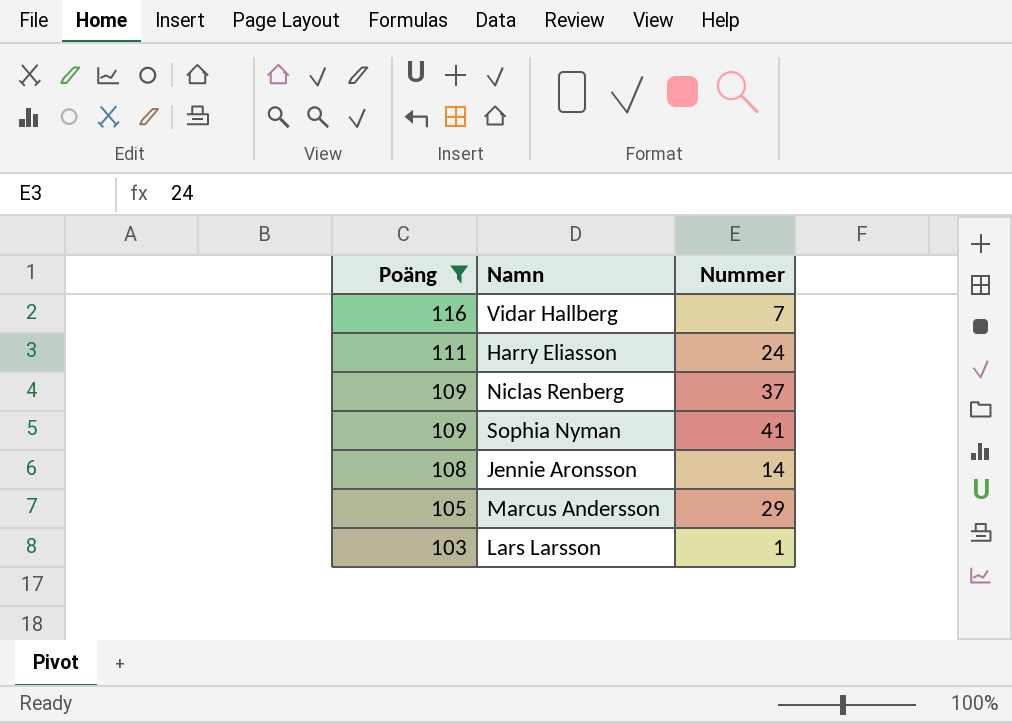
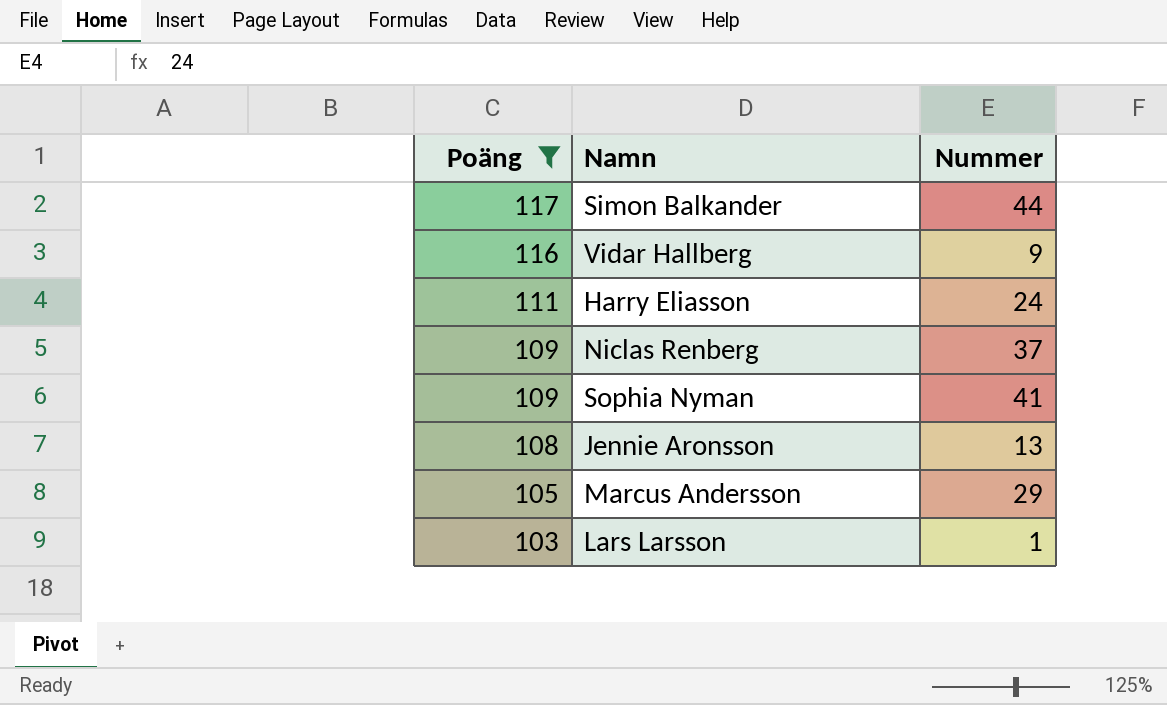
row Simon Balkander: none -> 117 | 44
Vidar Hallberg | Nummer: 7 -> 9
Jennie Aronsson | Nummer: 14 -> 13

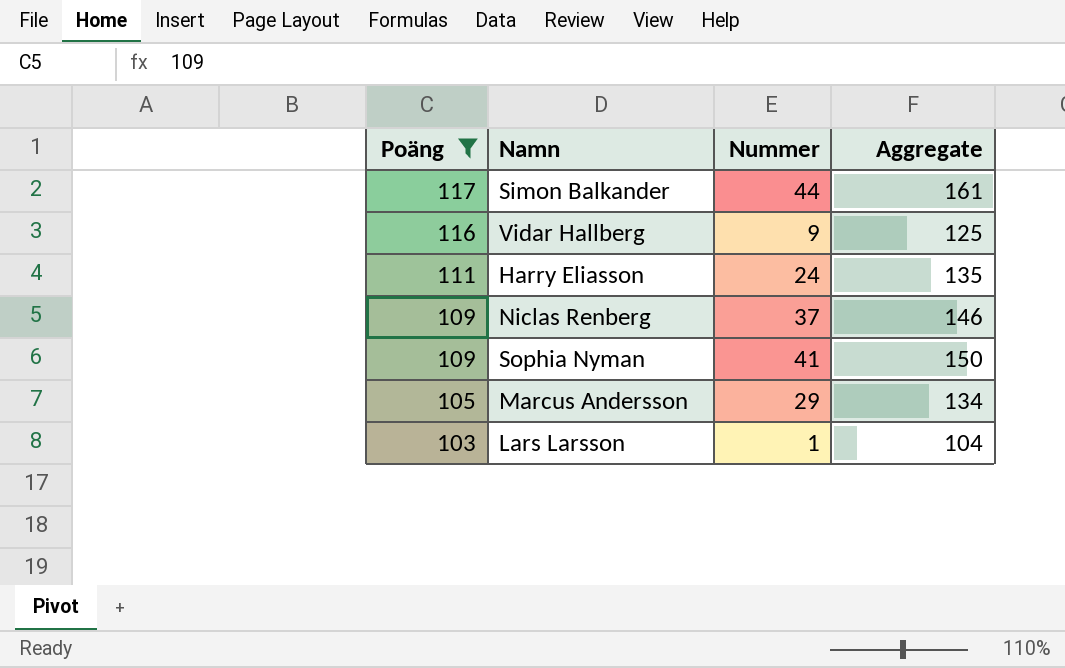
column Aggregate | formula: none -> [Poäng] + [Nummer]
row Jennie Aronsson: 108 | 13 -> none

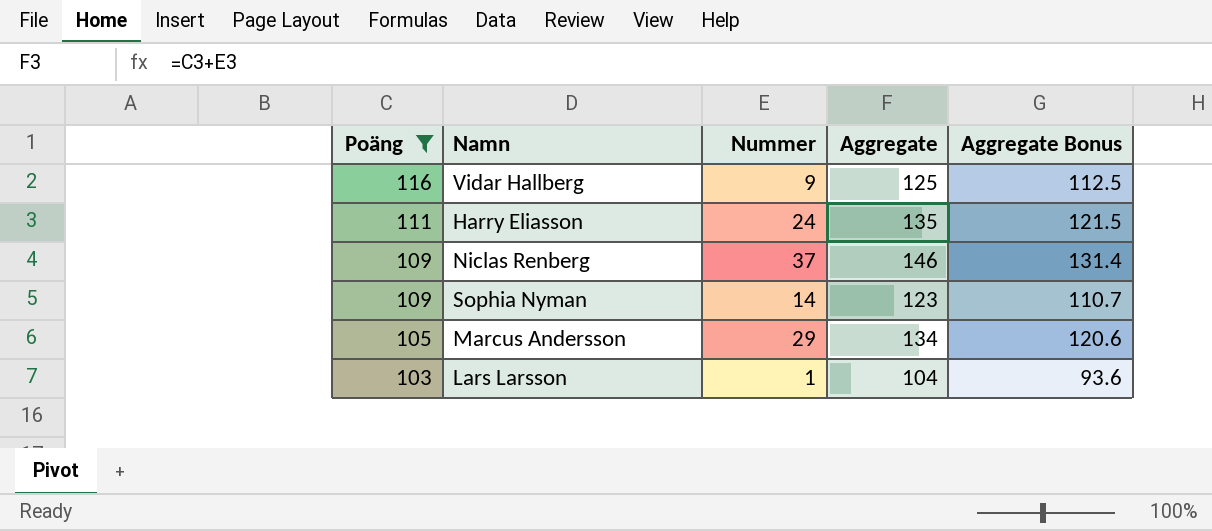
column Aggregate Bonus | formula: none -> [Aggregate] * 0.9
row Simon Balkander: 117 | 44 | 161 -> none
Sophia Nyman | Nummer: 41 -> 14
Sophia Nyman | Aggregate: 150 -> 123

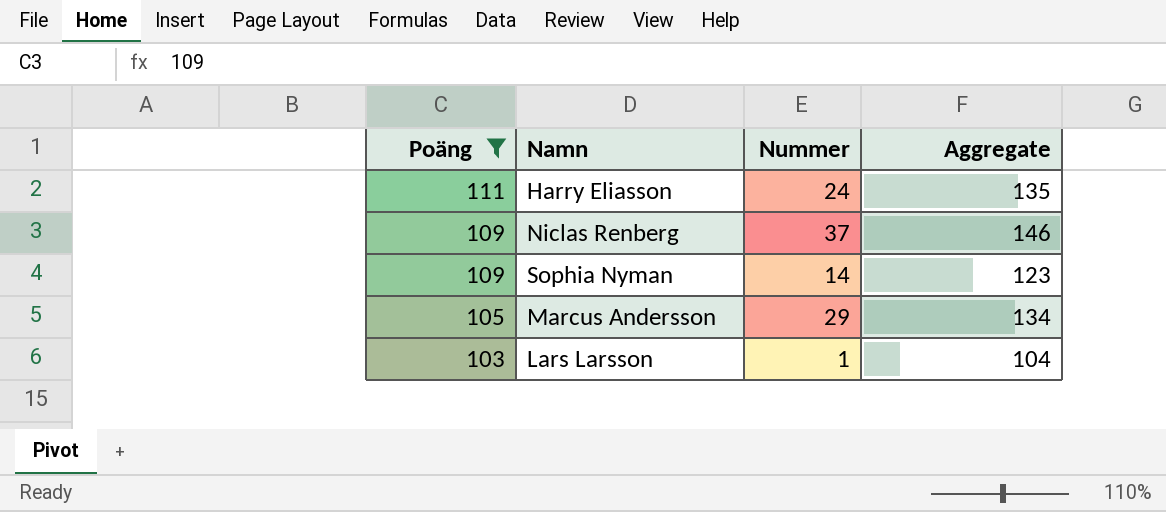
column Aggregate Bonus | formula: [Aggregate] * 0.9 -> none
row Vidar Hallberg: 116 | 9 | 125 | 112.5 -> none

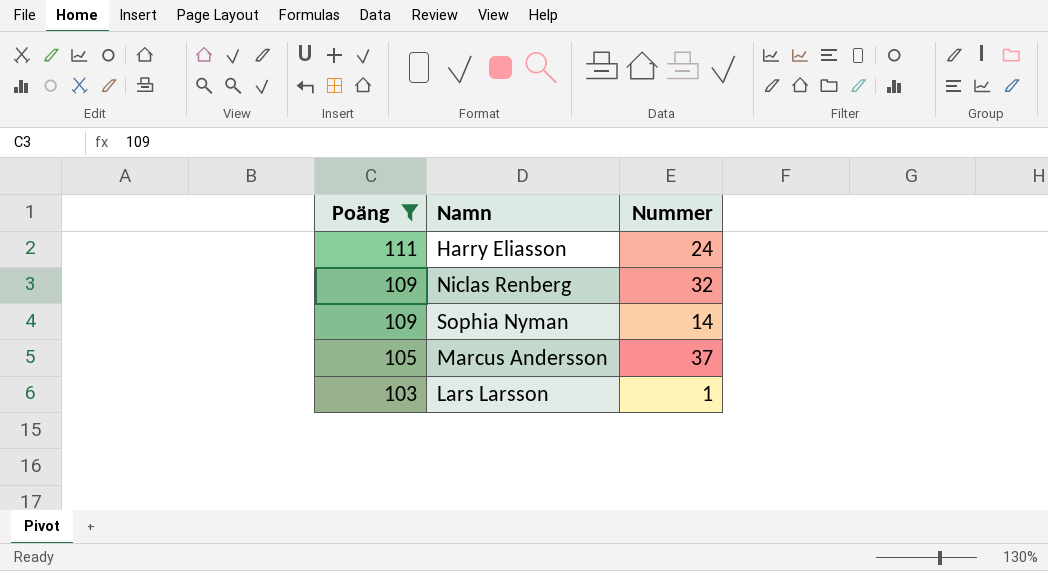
column Aggregate | formula: [Poäng] + [Nummer] -> none
Niclas Renberg | Nummer: 37 -> 32
Marcus Andersson | Nummer: 29 -> 37

